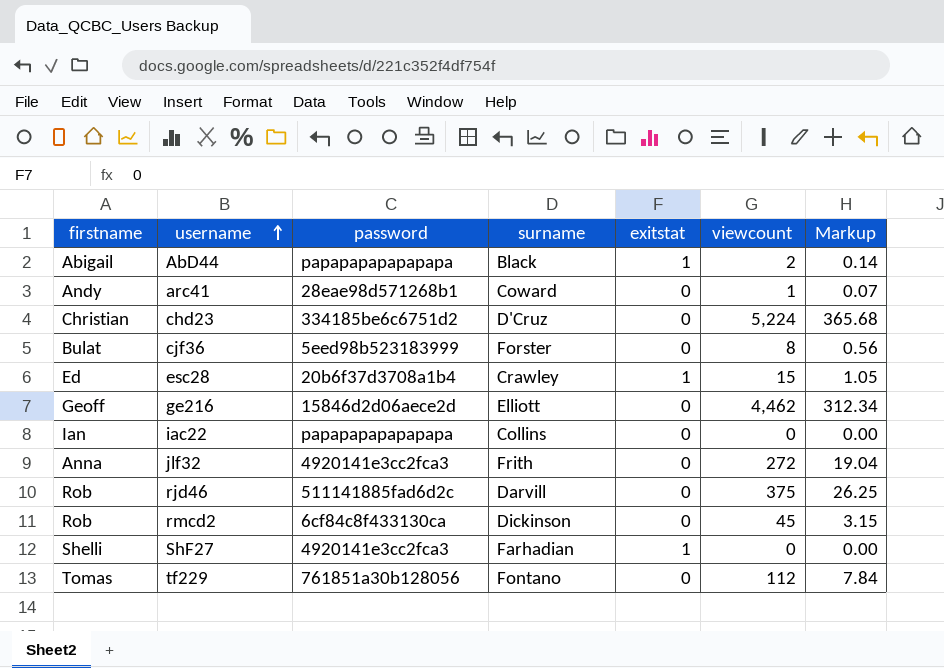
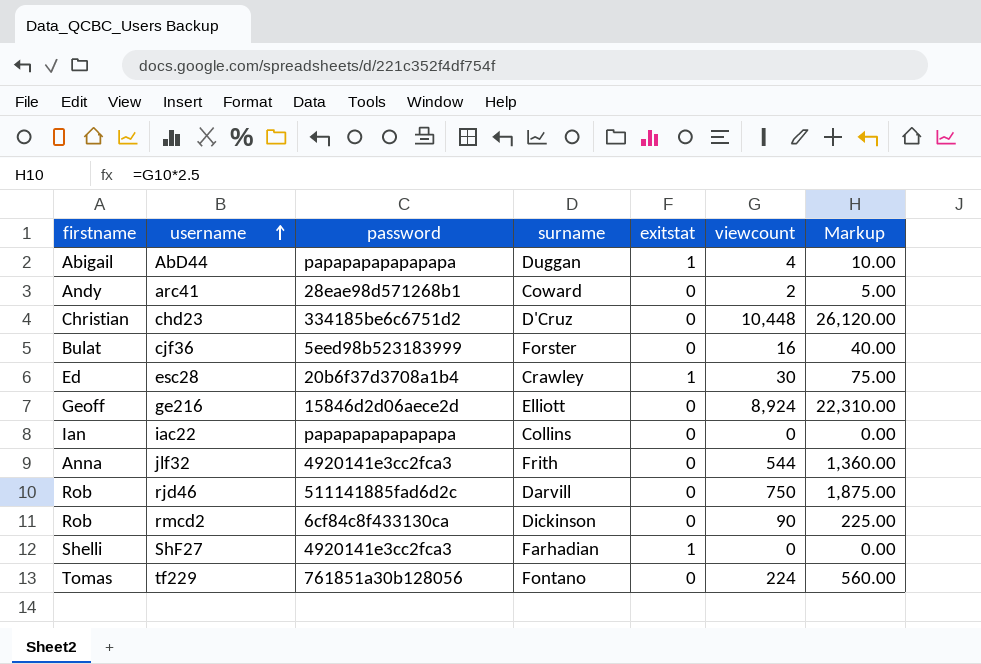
column Markup | formula: [viewcount] * 0.07 -> [viewcount] * 2.5
AbD44 | surname: Black -> Duggan
AbD44 | viewcount: 2 -> 4
arc41 | viewcount: 1 -> 2
chd23 | viewcount: 5,224 -> 10,448
cjf36 | viewcount: 8 -> 16
esc28 | viewcount: 15 -> 30
ge216 | viewcount: 4,462 -> 8,924
jlf32 | viewcount: 272 -> 544
rjd46 | viewcount: 375 -> 750
rmcd2 | viewcount: 45 -> 90
tf229 | viewcount: 112 -> 224

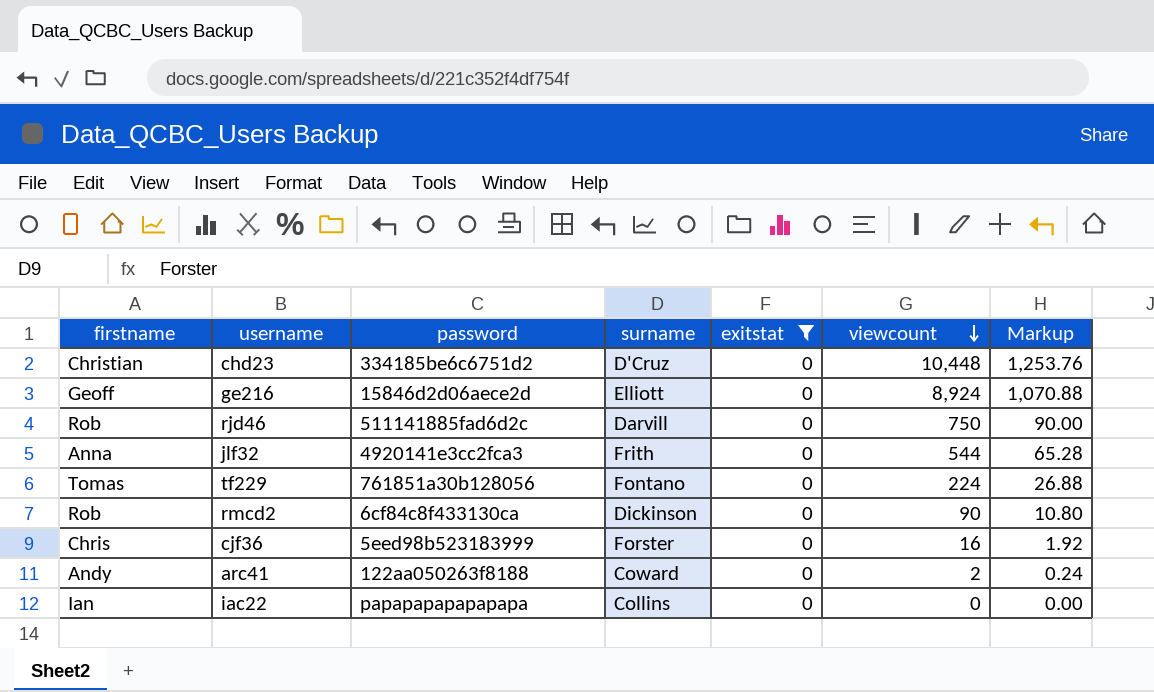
filter: none -> exitstat = 0
row order: username ascending -> viewcount descending
column Markup | formula: [viewcount] * 2.5 -> [viewcount] * 0.12
cjf36 | firstname: Bulat -> Chris
arc41 | password: 28eae98d571268b1 -> 122aa050263f8188

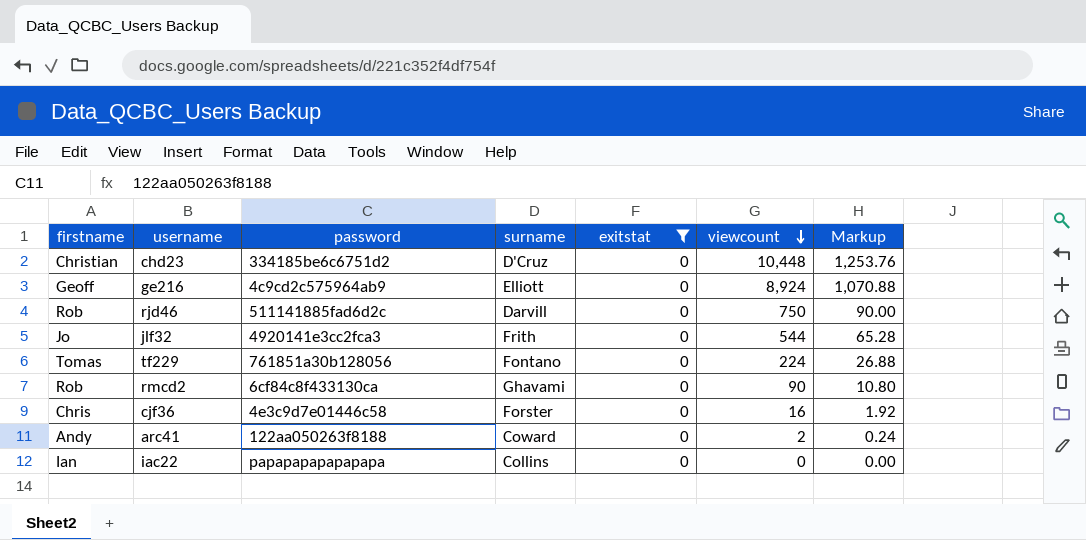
ge216 | password: 15846d2d06aece2d -> 4c9cd2c575964ab9
jlf32 | firstname: Anna -> Jo
rmcd2 | surname: Dickinson -> Ghavami
cjf36 | password: 5eed98b523183999 -> 4e3c9d7e01446c58

